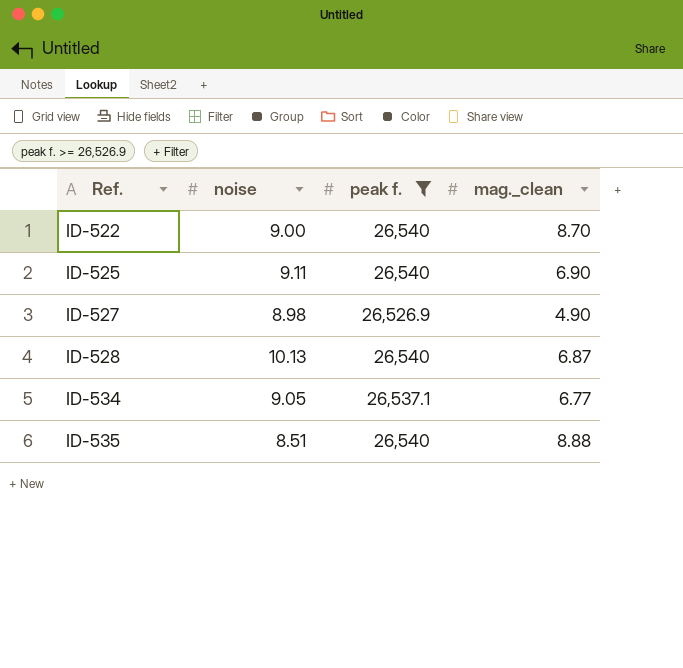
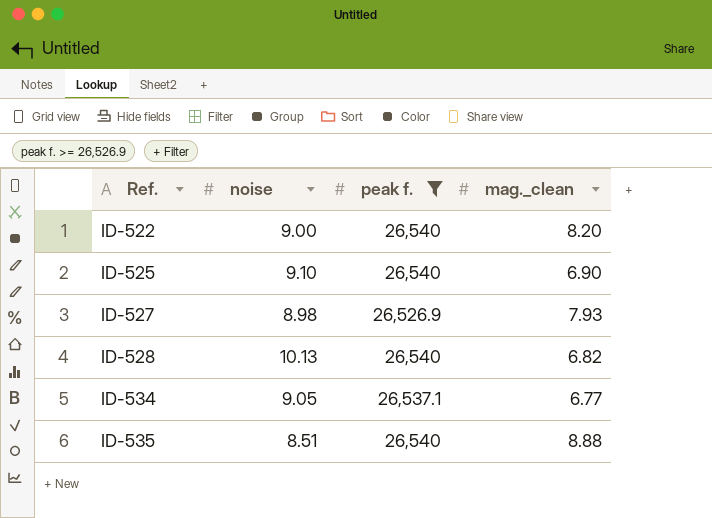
ID-522 | mag._clean: 8.70 -> 8.20
ID-525 | noise: 9.11 -> 9.10
ID-527 | mag._clean: 4.90 -> 7.93
ID-528 | mag._clean: 6.87 -> 6.82

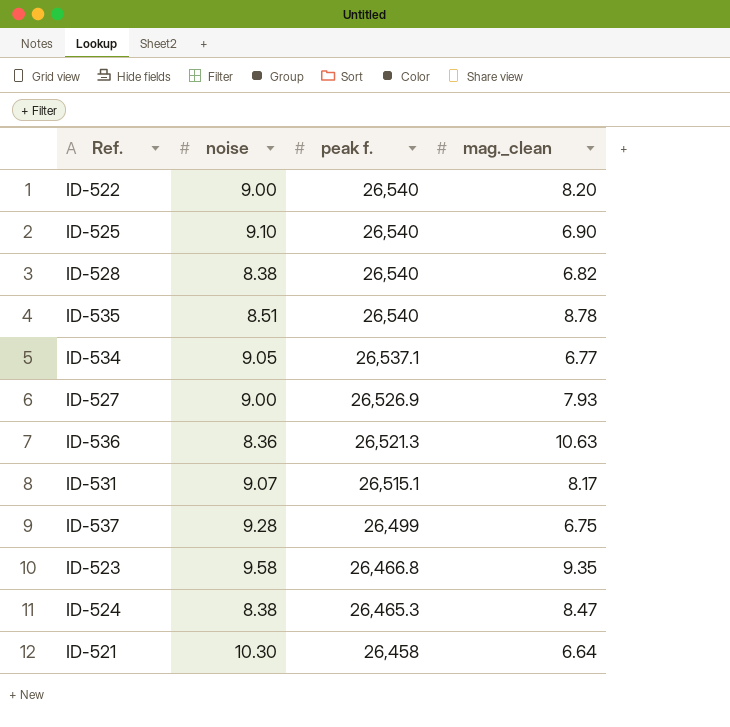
filter: peak f. >= 26,526.9 -> none
row order: Ref. ascending -> peak f. descending
ID-528 | noise: 10.13 -> 8.38
ID-535 | mag._clean: 8.88 -> 8.78
ID-527 | noise: 8.98 -> 9.00

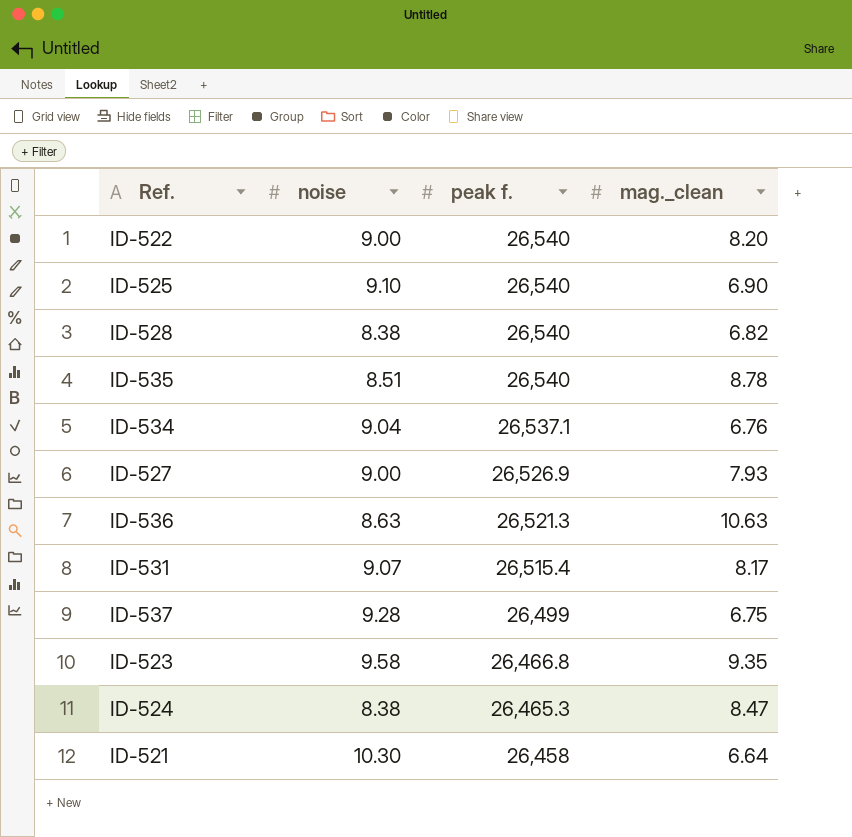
ID-534 | noise: 9.05 -> 9.04
ID-534 | mag._clean: 6.77 -> 6.76
ID-536 | noise: 8.36 -> 8.63
ID-531 | peak f.: 26,515.1 -> 26,515.4

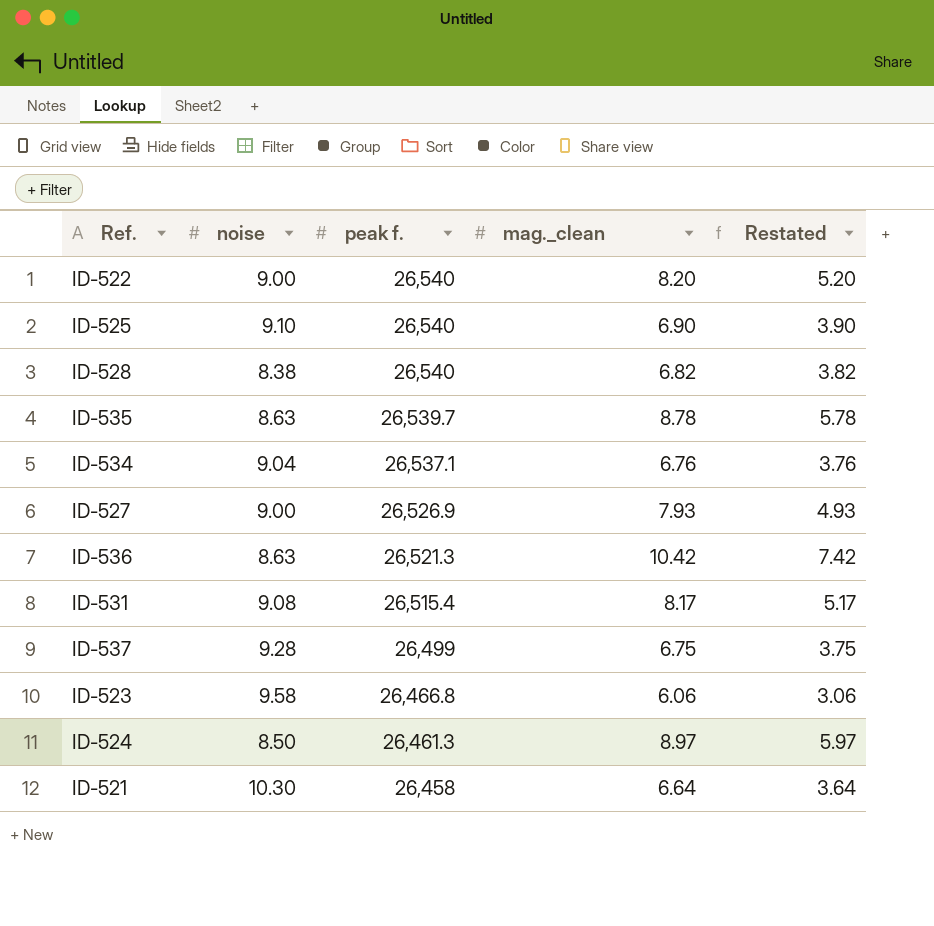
column Restated | formula: none -> [mag._clean] - 3
ID-535 | noise: 8.51 -> 8.63
ID-535 | peak f.: 26,540 -> 26,539.7
ID-536 | mag._clean: 10.63 -> 10.42
ID-531 | noise: 9.07 -> 9.08
ID-523 | mag._clean: 9.35 -> 6.06
ID-524 | noise: 8.38 -> 8.50
ID-524 | peak f.: 26,465.3 -> 26,461.3
ID-524 | mag._clean: 8.47 -> 8.97

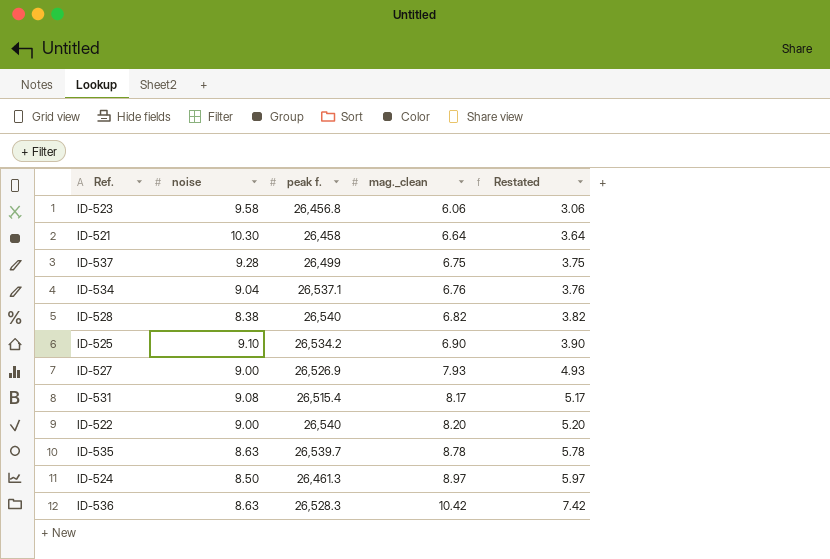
row order: peak f. descending -> mag._clean ascending
ID-523 | peak f.: 26,466.8 -> 26,456.8
ID-525 | peak f.: 26,540 -> 26,534.2
ID-536 | peak f.: 26,521.3 -> 26,528.3

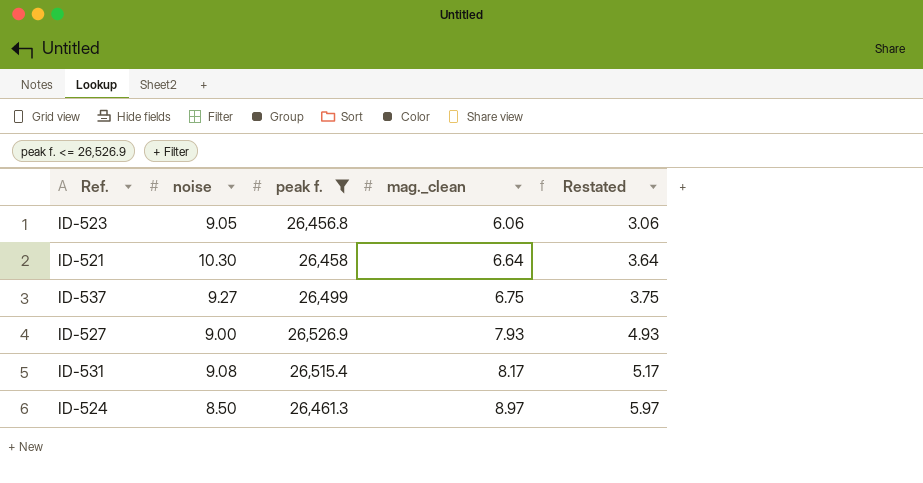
filter: none -> peak f. <= 26,526.9
ID-523 | noise: 9.58 -> 9.05
ID-537 | noise: 9.28 -> 9.27

